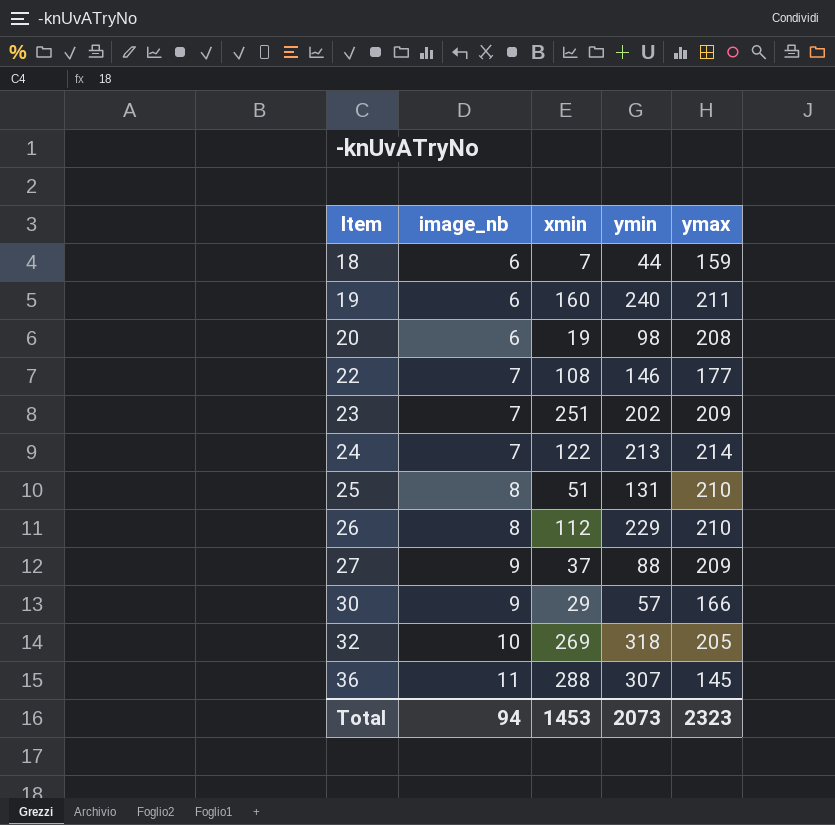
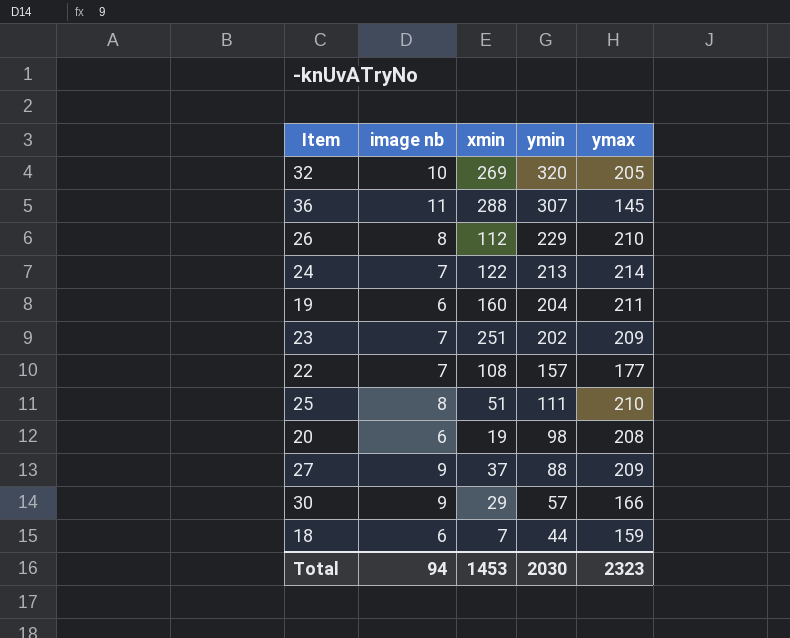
row order: Item ascending -> ymin descending
column name: image_nb -> image nb
32 | ymin: 318 -> 320
19 | ymin: 240 -> 204
22 | ymin: 146 -> 157
25 | ymin: 131 -> 111
Total | ymin: 2073 -> 2030

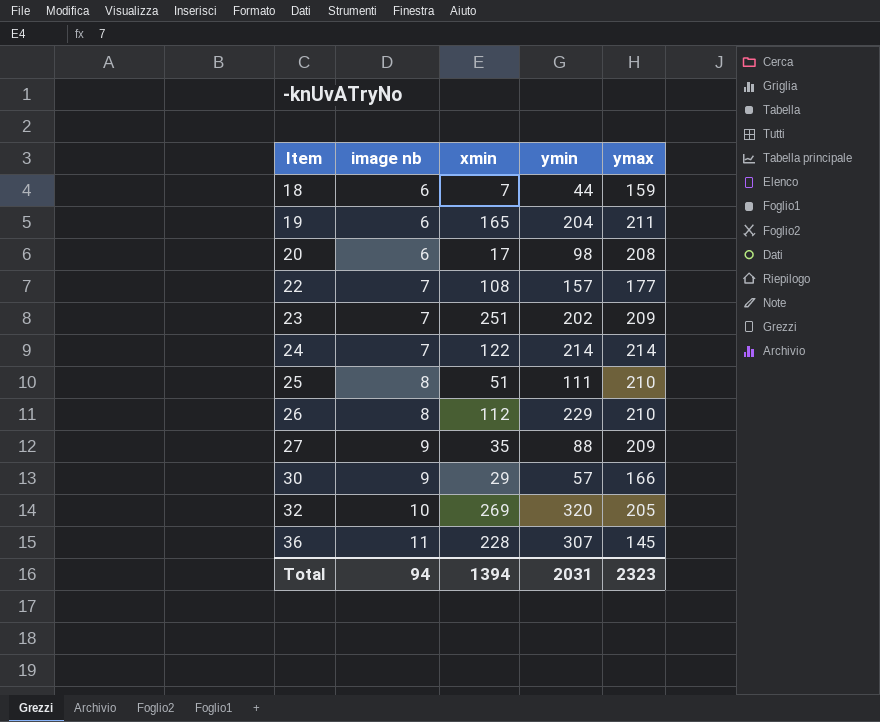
row order: ymin descending -> Item ascending
19 | xmin: 160 -> 165
20 | xmin: 19 -> 17
24 | ymin: 213 -> 214
27 | xmin: 37 -> 35
36 | xmin: 288 -> 228
Total | xmin: 1453 -> 1394
Total | ymin: 2030 -> 2031

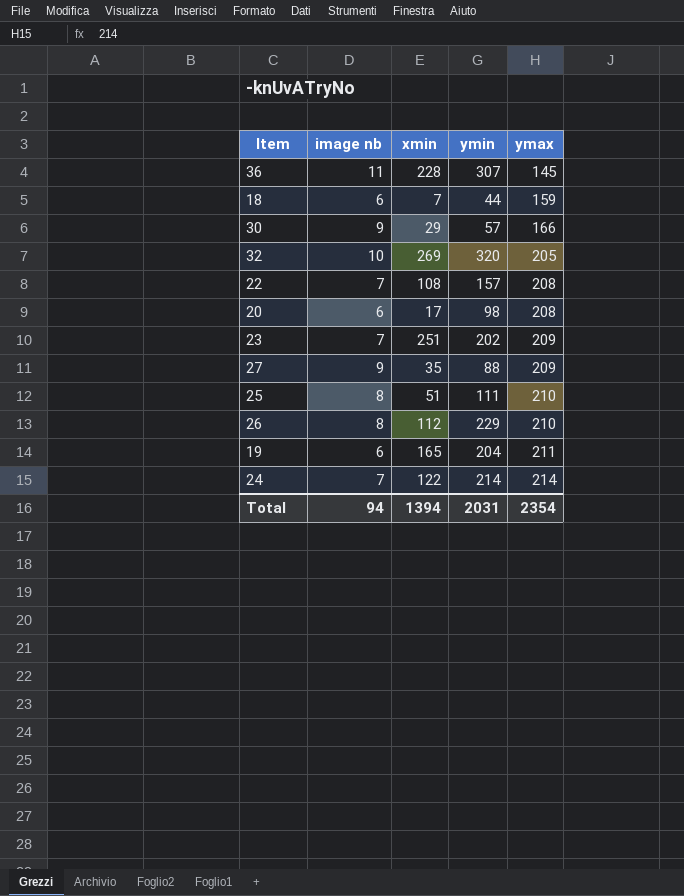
row order: Item ascending -> ymax ascending
22 | ymax: 177 -> 208
Total | ymax: 2323 -> 2354

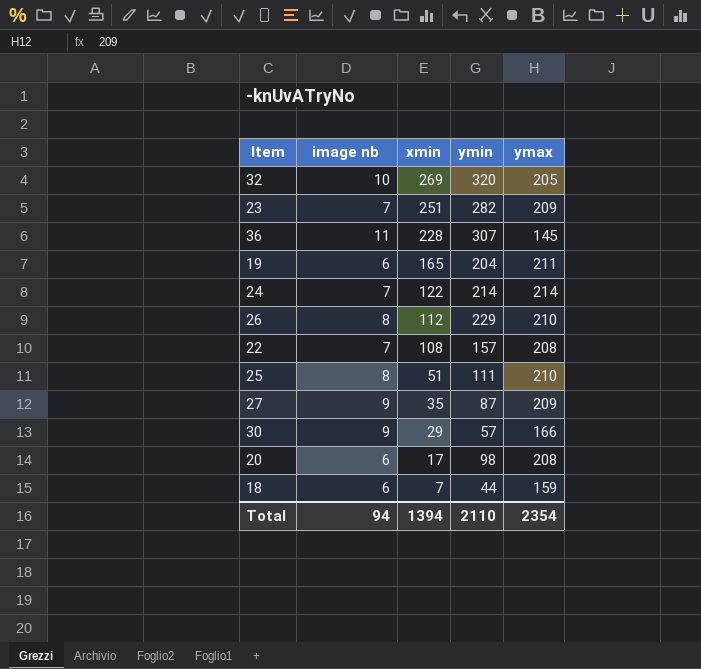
row order: ymax ascending -> xmin descending
23 | ymin: 202 -> 282
27 | ymin: 88 -> 87
Total | ymin: 2031 -> 2110

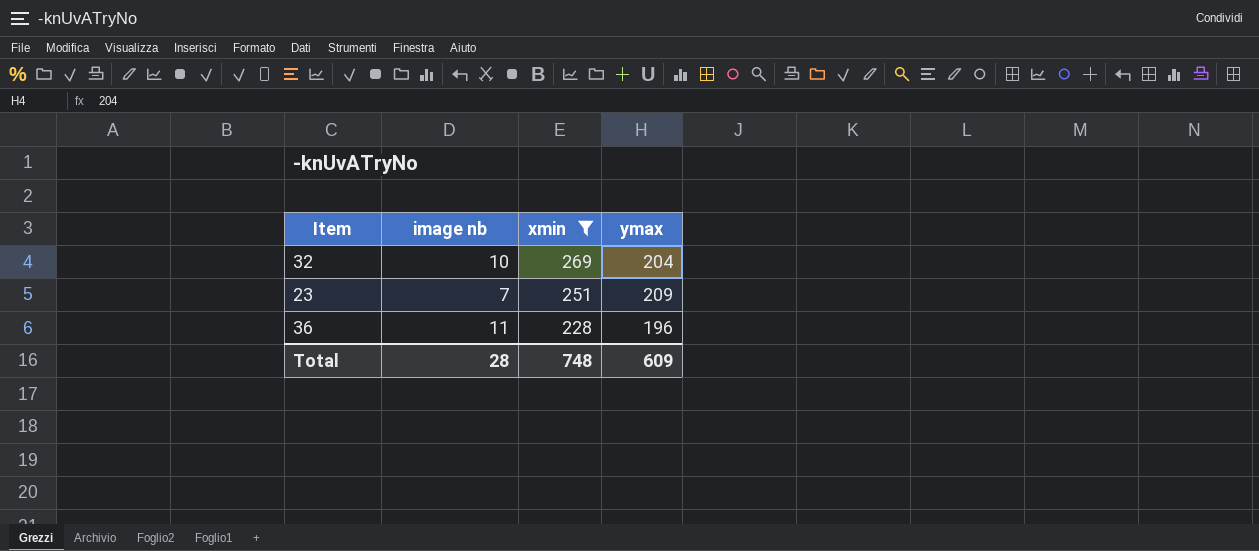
filter: none -> xmin >= 228
column ymin | position: 4 -> none
32 | ymax: 205 -> 204
36 | ymax: 145 -> 196
Total | image nb: 94 -> 28
Total | xmin: 1394 -> 748
Total | ymax: 2354 -> 609

